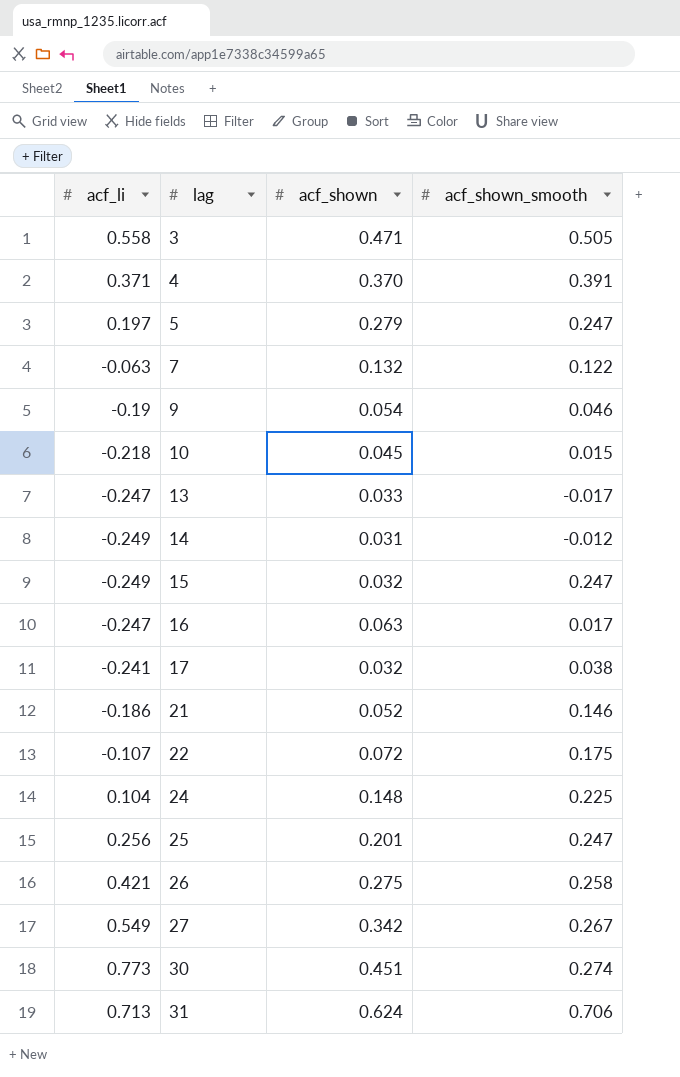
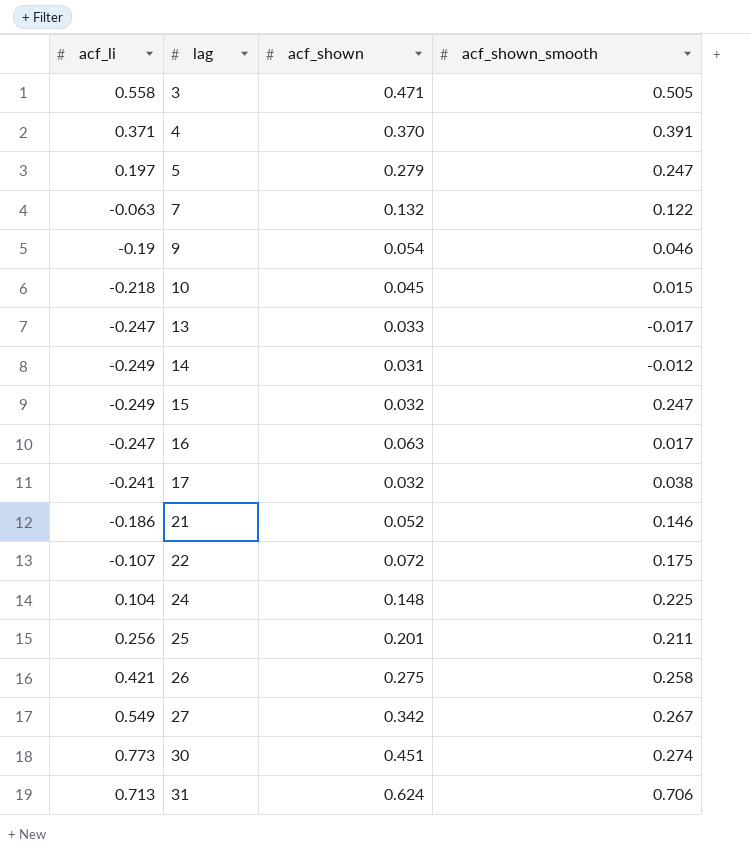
25 | acf_shown_smooth: 0.247 -> 0.211

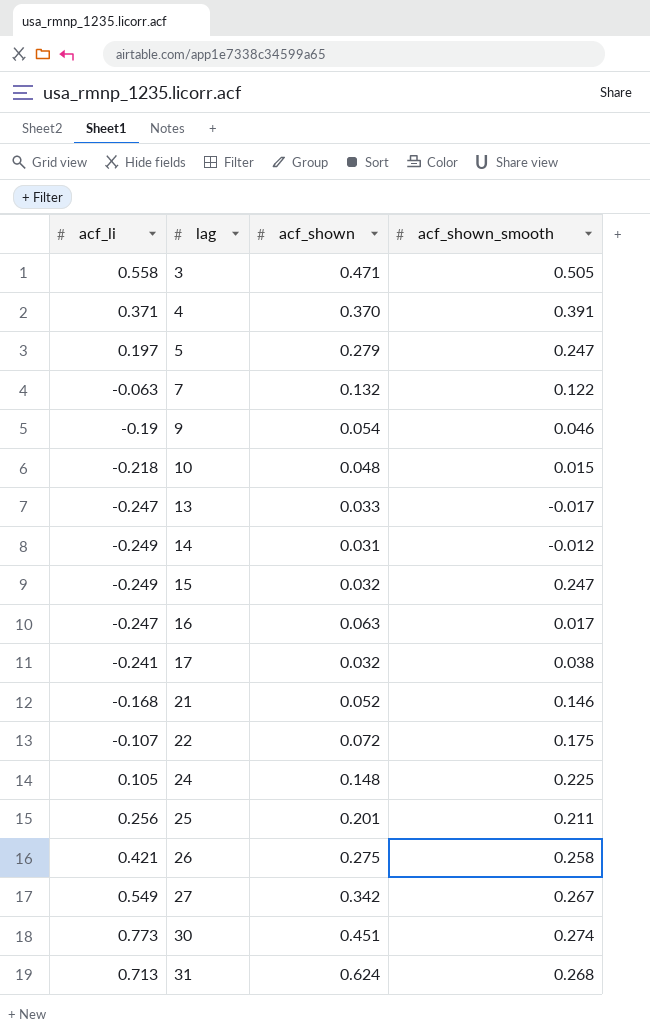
10 | acf_shown: 0.045 -> 0.048
21 | acf_li: -0.186 -> -0.168
24 | acf_li: 0.104 -> 0.105
31 | acf_shown_smooth: 0.706 -> 0.268

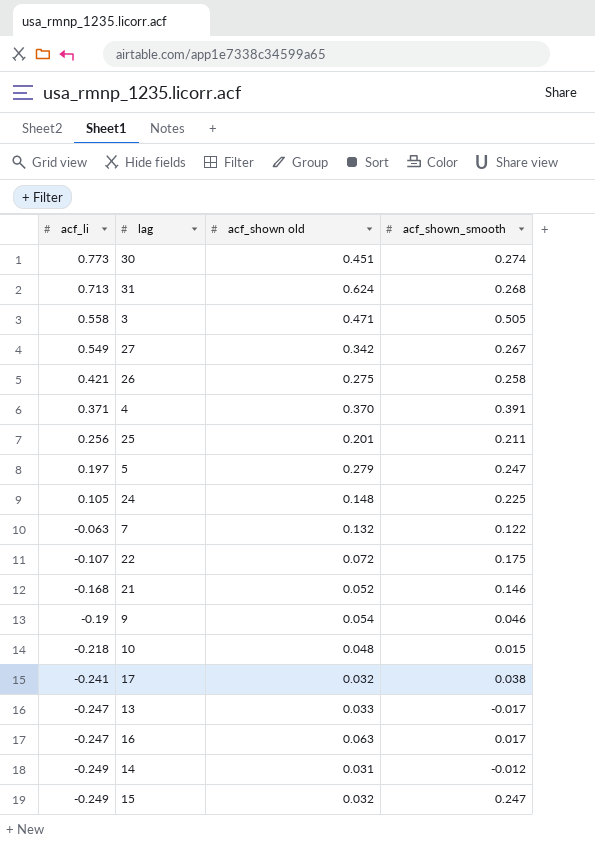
row order: lag ascending -> acf_li descending
column name: acf_shown -> acf_shown old

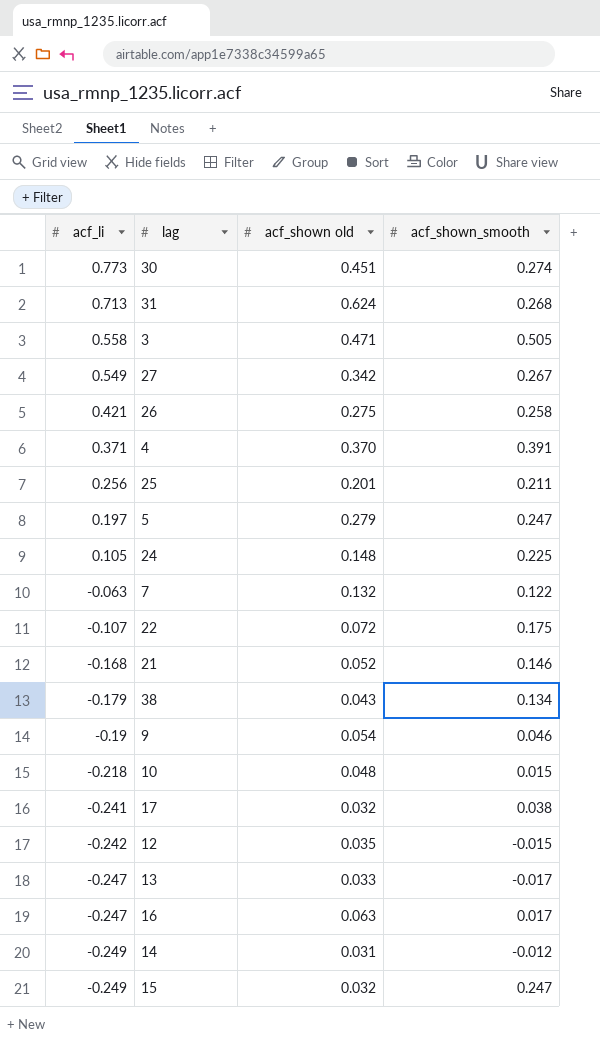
row 38: none -> -0.179 | 0.043 | 0.134
row 12: none -> -0.242 | 0.035 | -0.015

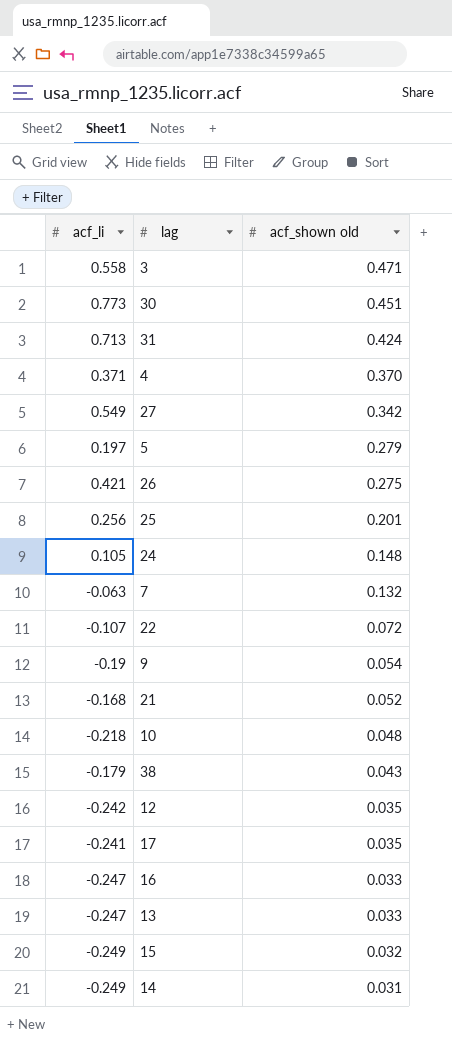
row order: acf_li descending -> acf_shown old descending
column acf_shown_smooth | position: 4 -> none
31 | acf_shown old: 0.624 -> 0.424
17 | acf_shown old: 0.032 -> 0.035
16 | acf_shown old: 0.063 -> 0.033

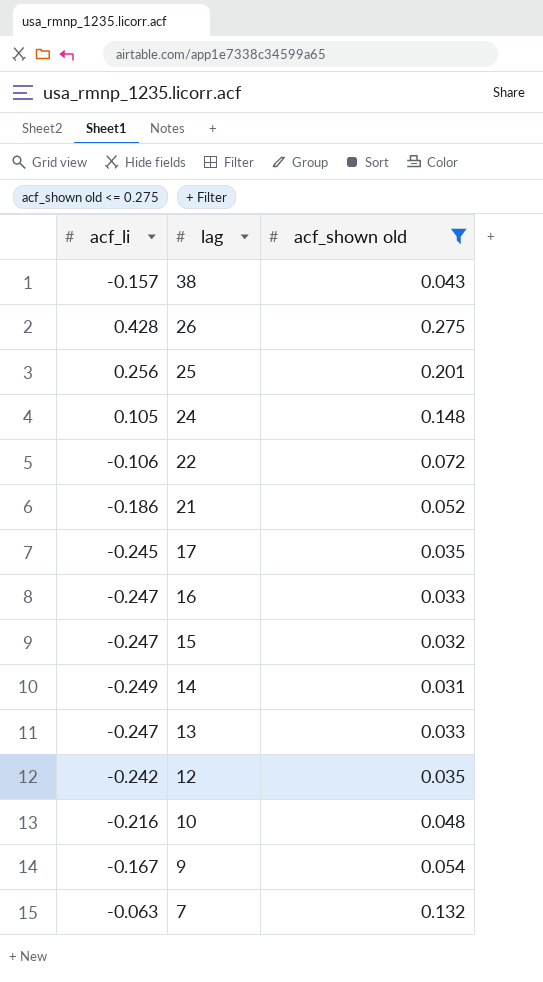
filter: none -> acf_shown old <= 0.275
row order: acf_shown old descending -> lag descending
38 | acf_li: -0.179 -> -0.157
26 | acf_li: 0.421 -> 0.428
22 | acf_li: -0.107 -> -0.106
21 | acf_li: -0.168 -> -0.186
17 | acf_li: -0.241 -> -0.245
15 | acf_li: -0.249 -> -0.247
10 | acf_li: -0.218 -> -0.216
9 | acf_li: -0.19 -> -0.167

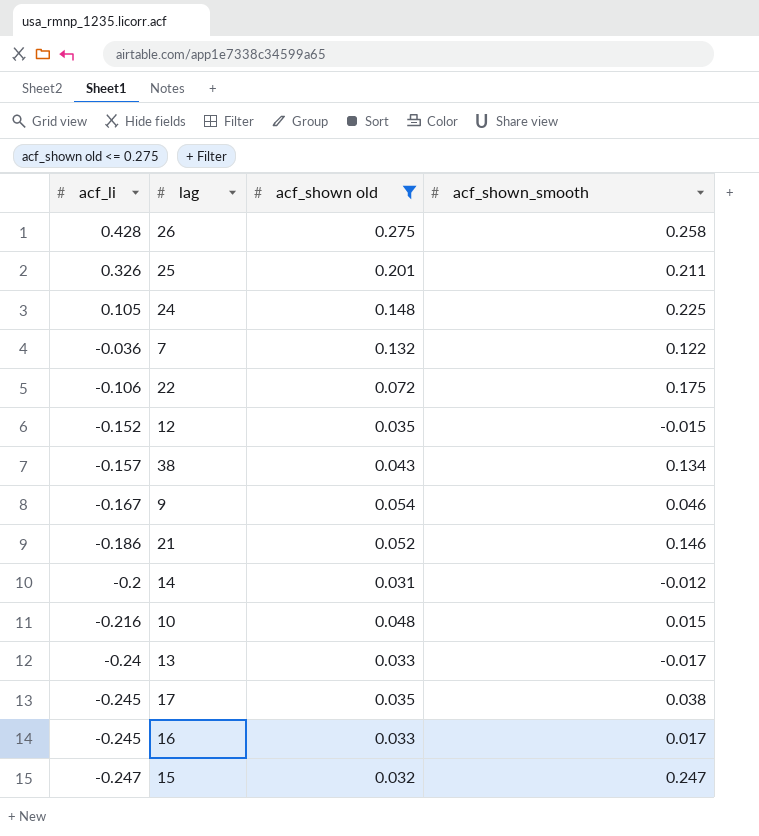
row order: lag descending -> acf_li descending
column acf_shown_smooth | position: none -> 4
25 | acf_li: 0.256 -> 0.326
7 | acf_li: -0.063 -> -0.036
12 | acf_li: -0.242 -> -0.152
14 | acf_li: -0.249 -> -0.2
13 | acf_li: -0.247 -> -0.24
16 | acf_li: -0.247 -> -0.245

